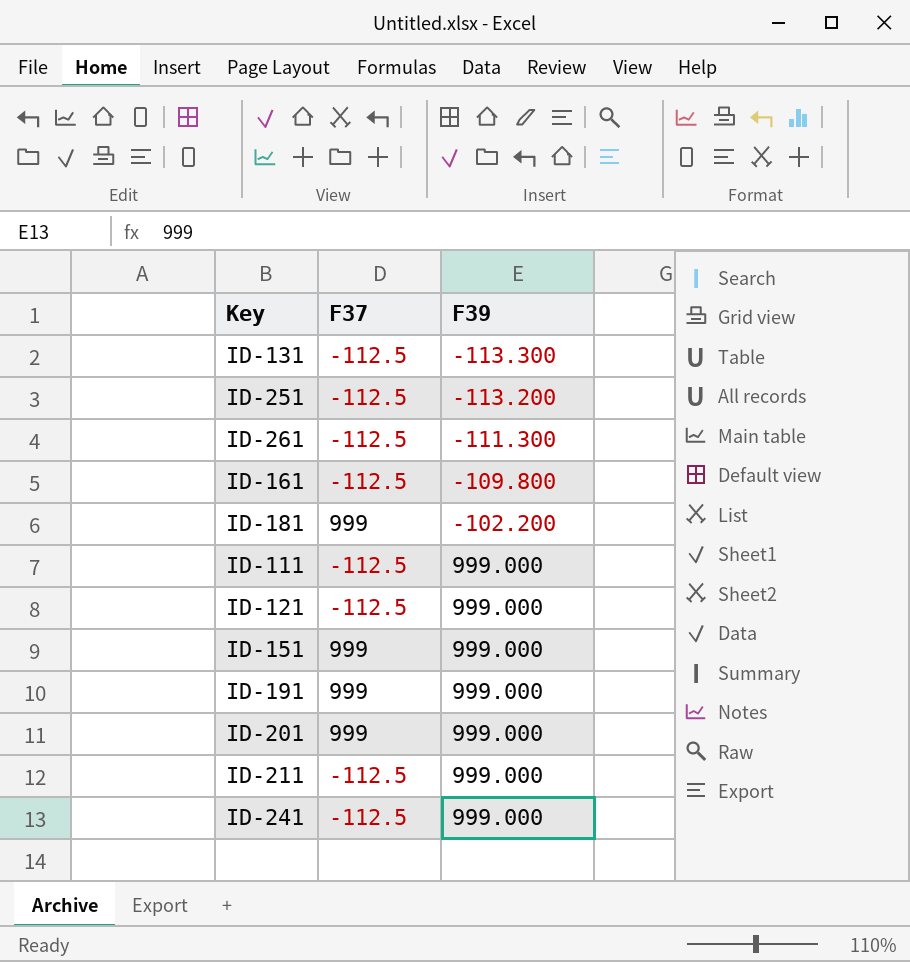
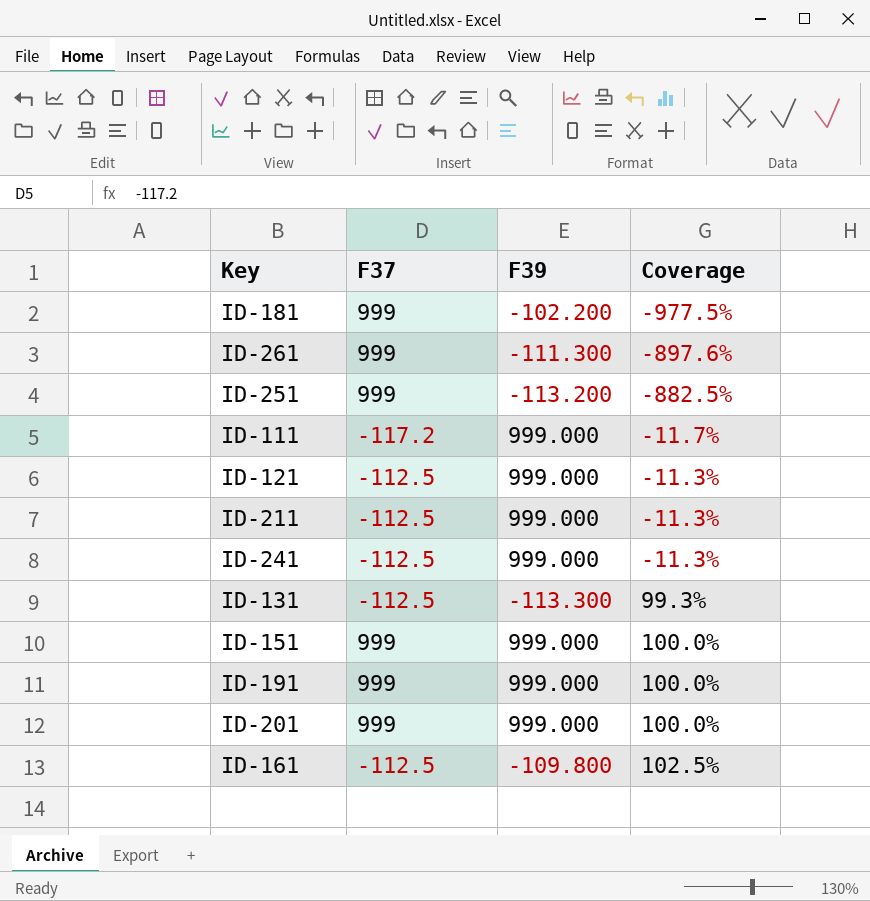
row order: F39 ascending -> Coverage ascending
column Coverage | formula: none -> [F37] / [F39]
ID-261 | F37: -112.5 -> 999
ID-251 | F37: -112.5 -> 999
ID-111 | F37: -112.5 -> -117.2

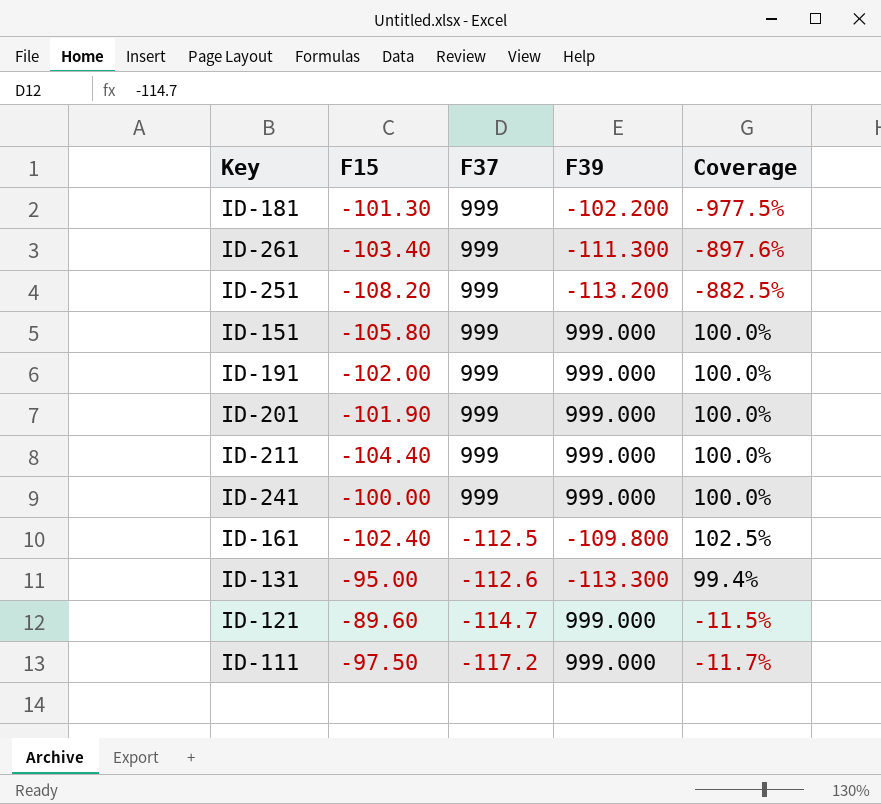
row order: Coverage ascending -> F37 descending
column F15 | position: none -> 2
ID-211 | F37: -112.5 -> 999
ID-211 | Coverage: -11.3% -> 100.0%
ID-241 | F37: -112.5 -> 999
ID-241 | Coverage: -11.3% -> 100.0%
ID-131 | F37: -112.5 -> -112.6
ID-131 | Coverage: 99.3% -> 99.4%
ID-121 | F37: -112.5 -> -114.7
ID-121 | Coverage: -11.3% -> -11.5%

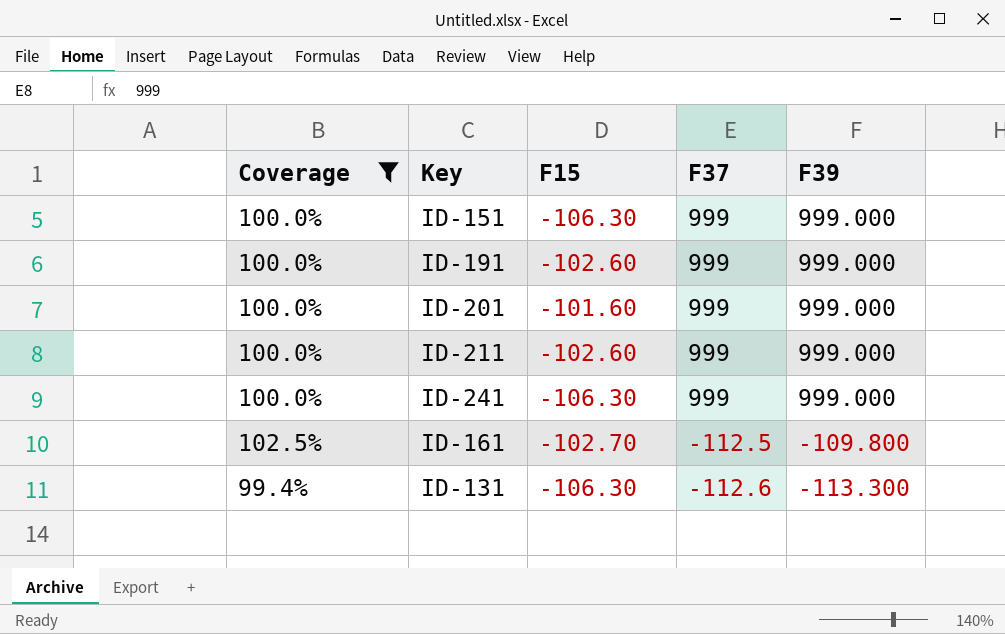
filter: none -> Coverage >= 99.4%
column Coverage | position: 5 -> 1
ID-151 | F15: -105.80 -> -106.30
ID-191 | F15: -102.00 -> -102.60
ID-201 | F15: -101.90 -> -101.60
ID-211 | F15: -104.40 -> -102.60
ID-241 | F15: -100.00 -> -106.30
ID-161 | F15: -102.40 -> -102.70
ID-131 | F15: -95.00 -> -106.30

